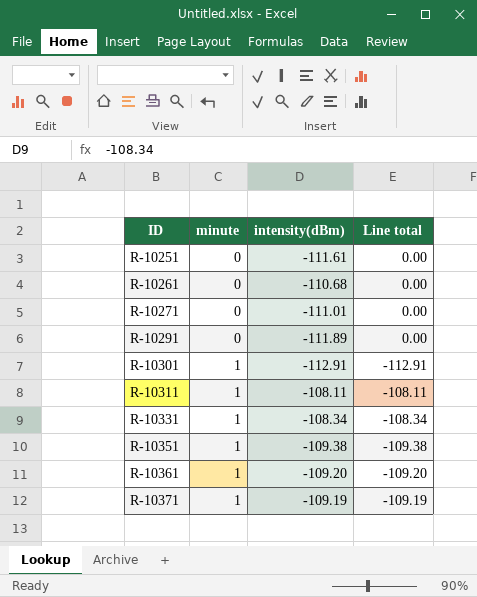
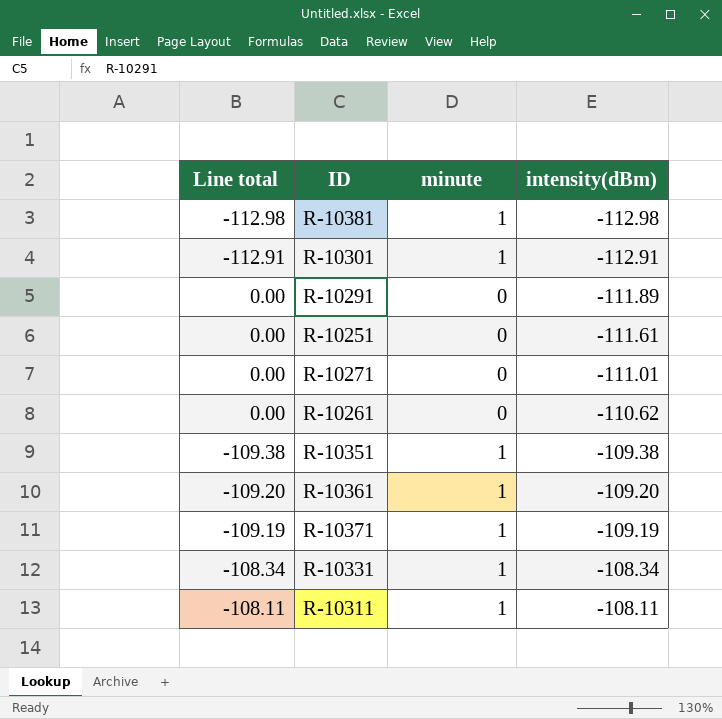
row order: ID ascending -> intensity(dBm) ascending
column Line total | position: 4 -> 1
row R-10381: none -> -112.98 | 1 | -112.98
R-10261 | intensity(dBm): -110.68 -> -110.62

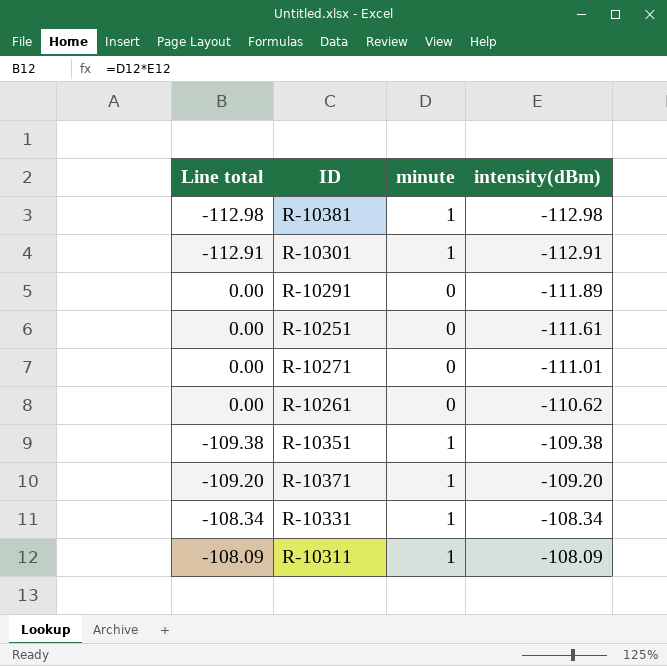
row R-10361: -109.20 | 1 | -109.20 -> none
R-10371 | Line total: -109.19 -> -109.20
R-10371 | intensity(dBm): -109.19 -> -109.20
R-10311 | Line total: -108.11 -> -108.09
R-10311 | intensity(dBm): -108.11 -> -108.09

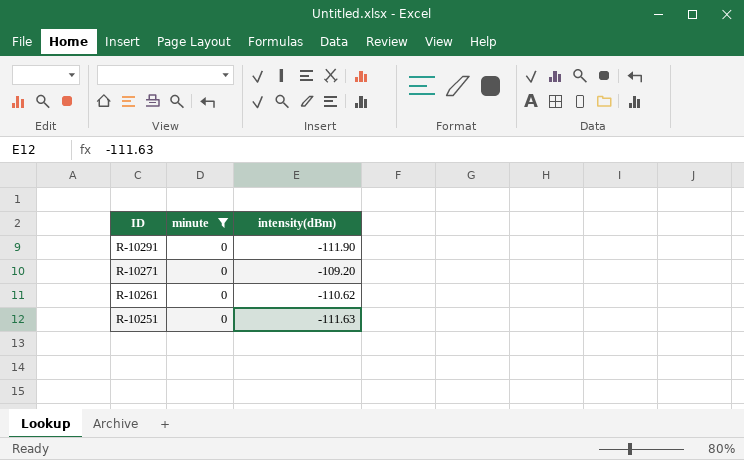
filter: none -> minute = 0
row order: intensity(dBm) ascending -> ID descending
column Line total | formula: [minute] * [intensity(dBm)] -> none
R-10291 | intensity(dBm): -111.89 -> -111.90
R-10271 | intensity(dBm): -111.01 -> -109.20
R-10251 | intensity(dBm): -111.61 -> -111.63

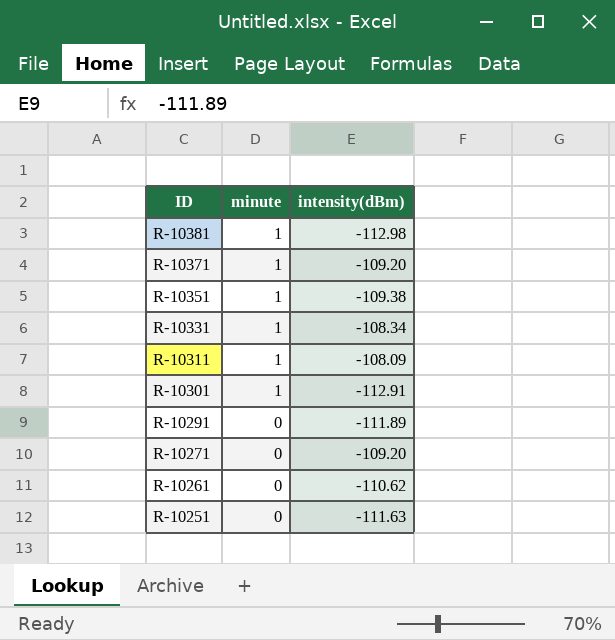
filter: minute = 0 -> none
R-10291 | intensity(dBm): -111.90 -> -111.89

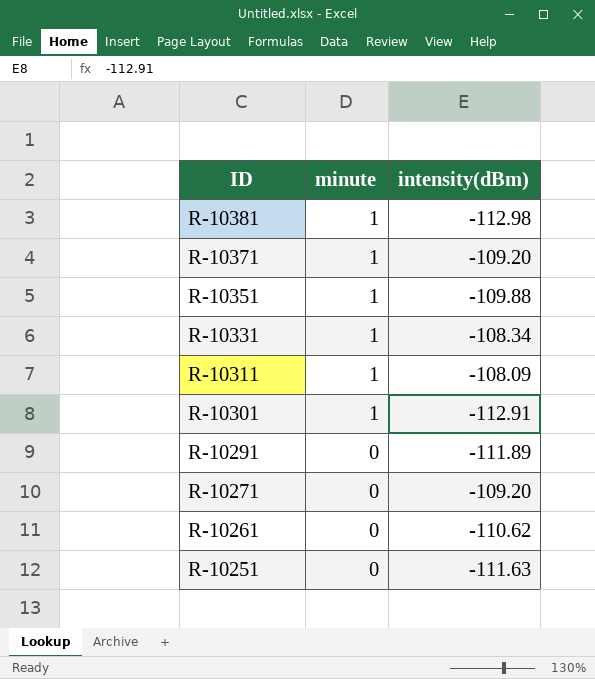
R-10351 | intensity(dBm): -109.38 -> -109.88

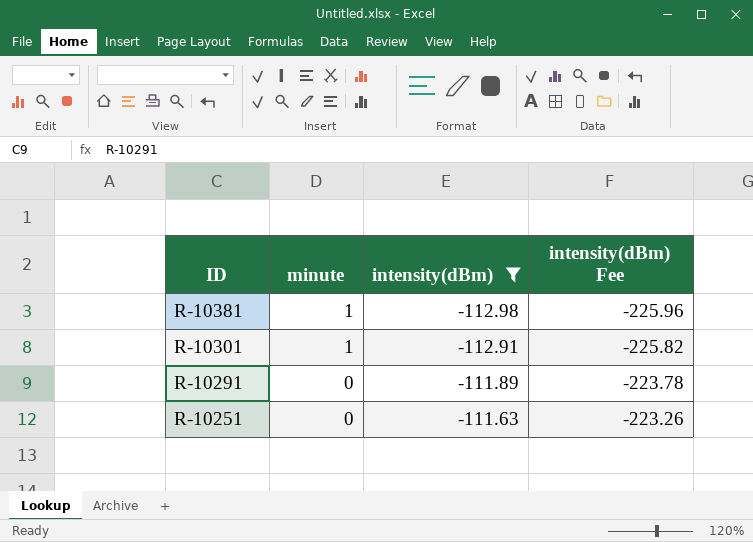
filter: none -> intensity(dBm) <= -111.63
column intensity(dBm) Fee | formula: none -> [intensity(dBm)] * 2

